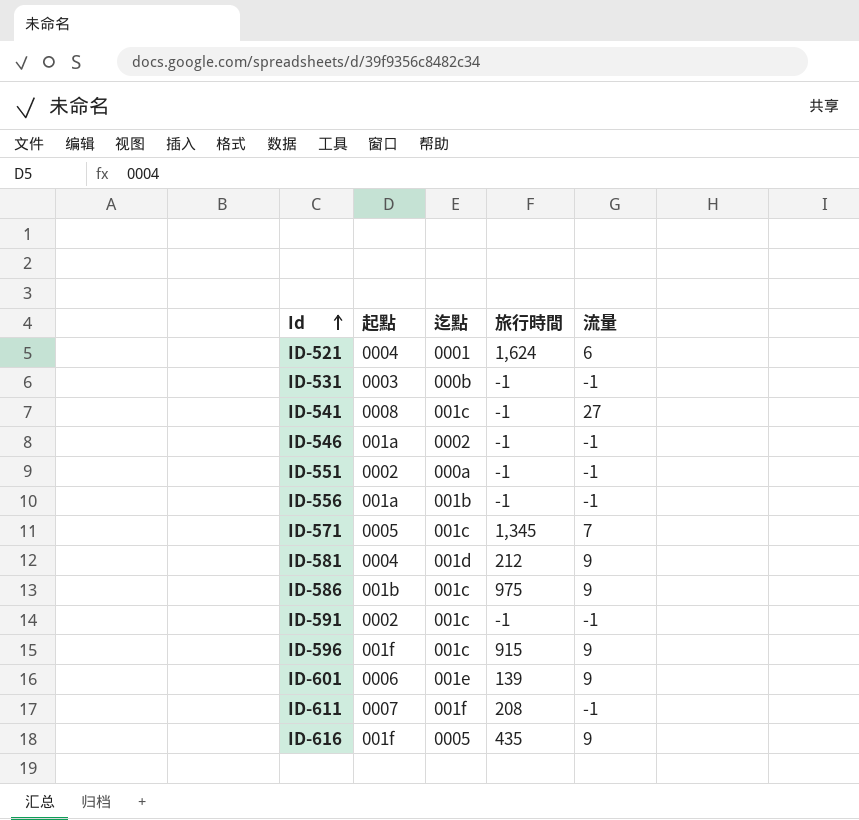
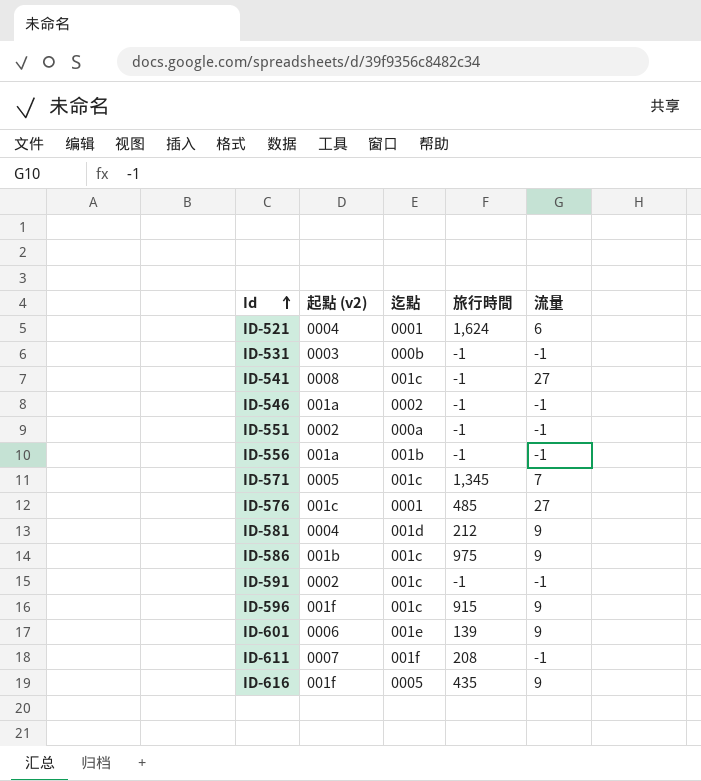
column name: 起點 -> 起點 (v2)
row ID-576: none -> 001c | 0001 | 485 | 27

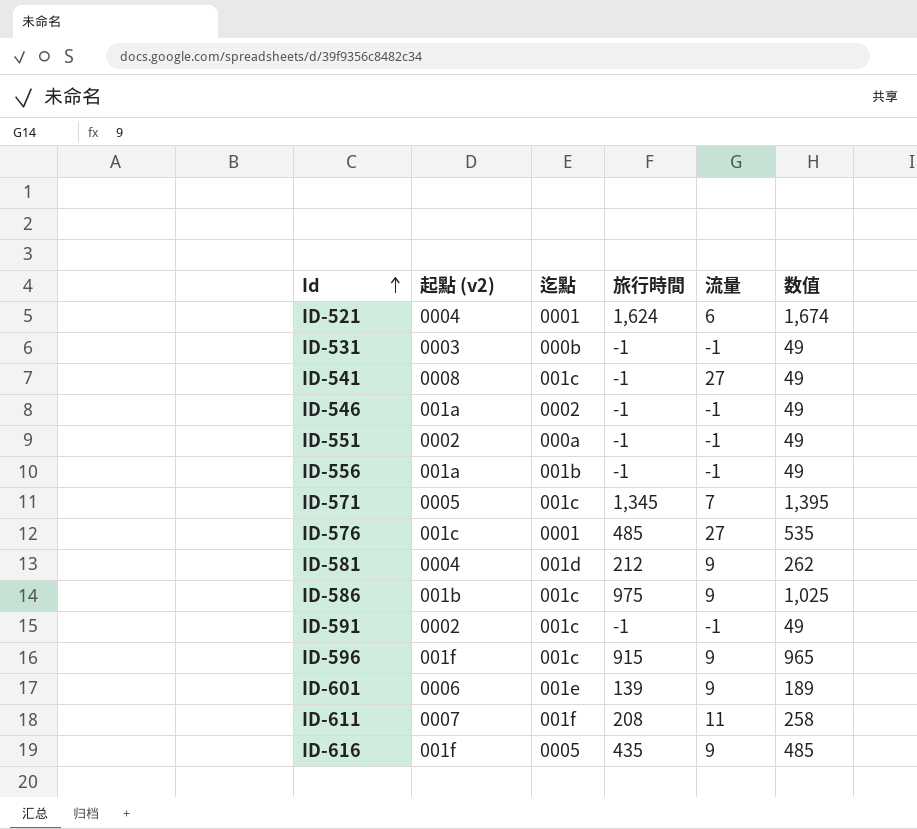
column 数值 | formula: none -> [旅行時間] + 50
ID-611 | 流量: -1 -> 11

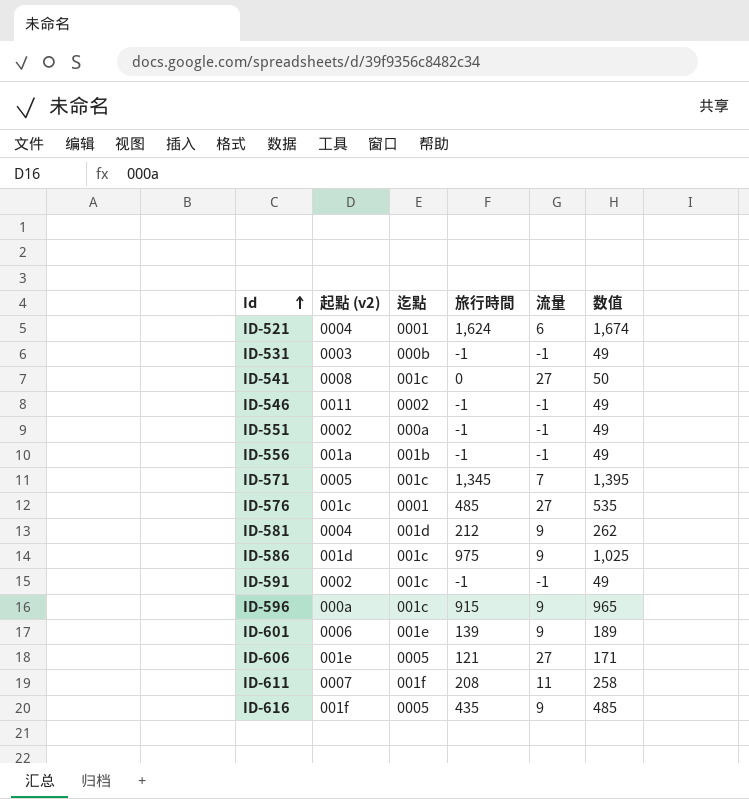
ID-541 | 旅行時間: -1 -> 0
ID-541 | 数值: 49 -> 50
ID-546 | 起點 (v2): 001a -> 0011
ID-586 | 起點 (v2): 001b -> 001d
ID-596 | 起點 (v2): 001f -> 000a
row ID-606: none -> 001e | 0005 | 121 | 27 | 171

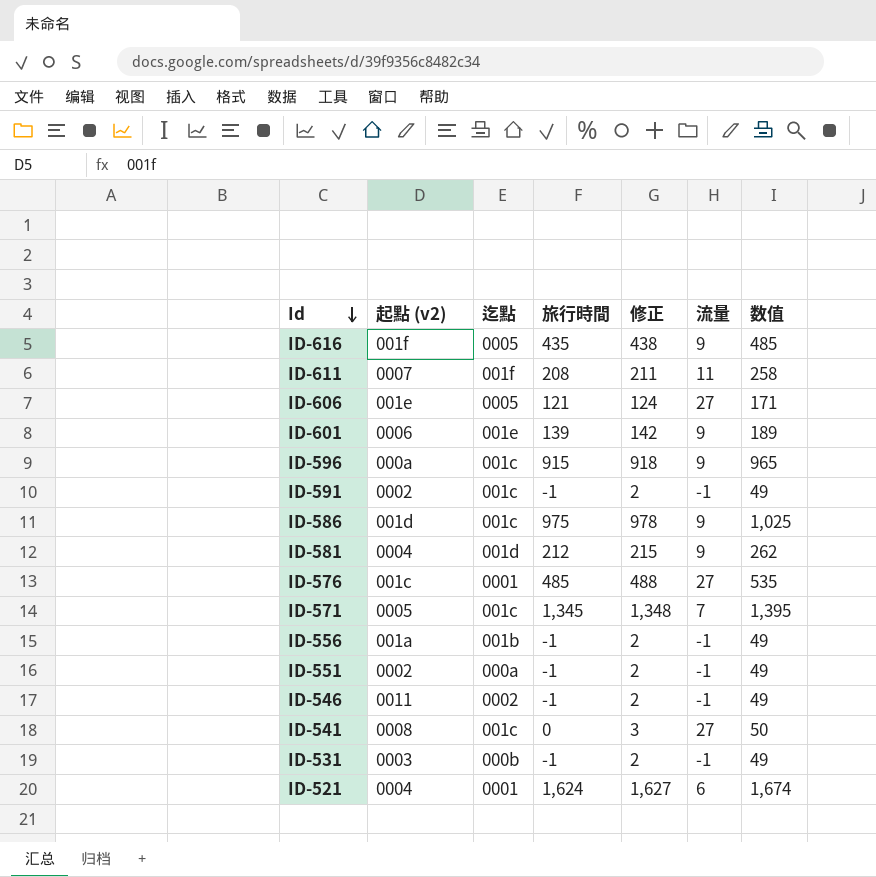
row order: Id ascending -> Id descending
column 修正 | formula: none -> [旅行時間] + 3

